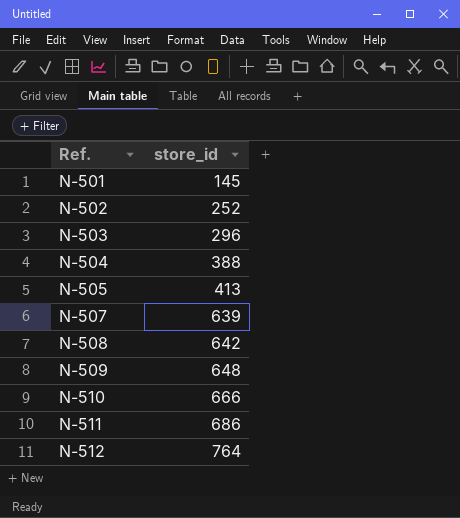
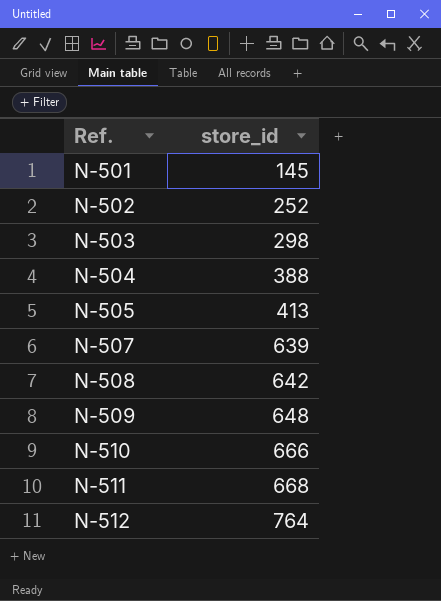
N-503 | store_id: 296 -> 298
N-511 | store_id: 686 -> 668

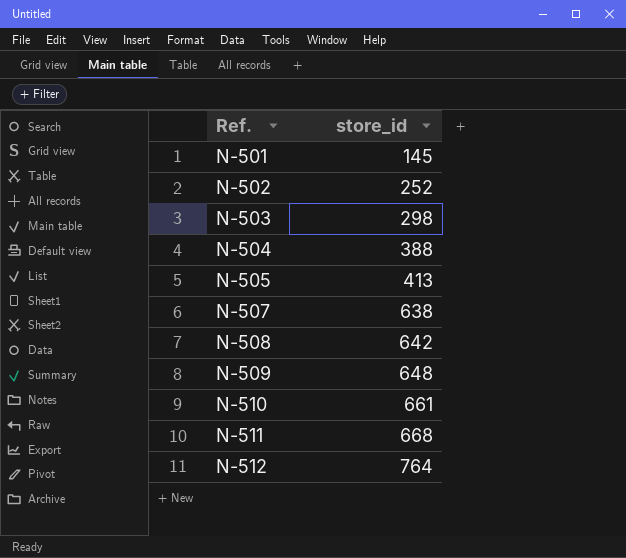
N-507 | store_id: 639 -> 638
N-510 | store_id: 666 -> 661

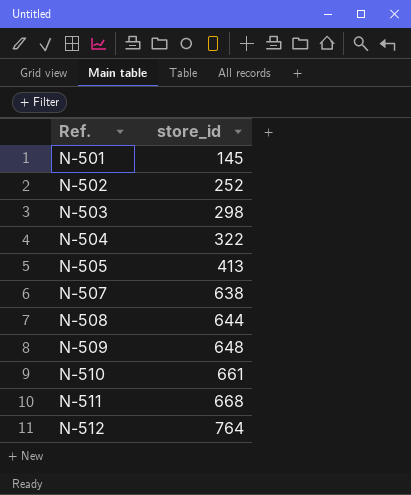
N-504 | store_id: 388 -> 322
N-508 | store_id: 642 -> 644

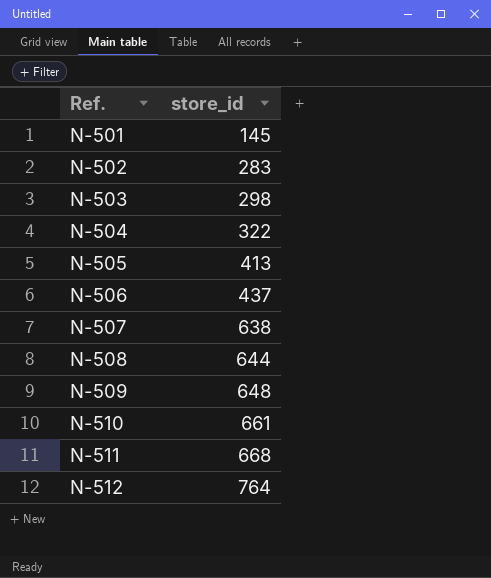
N-502 | store_id: 252 -> 283
row N-506: none -> 437

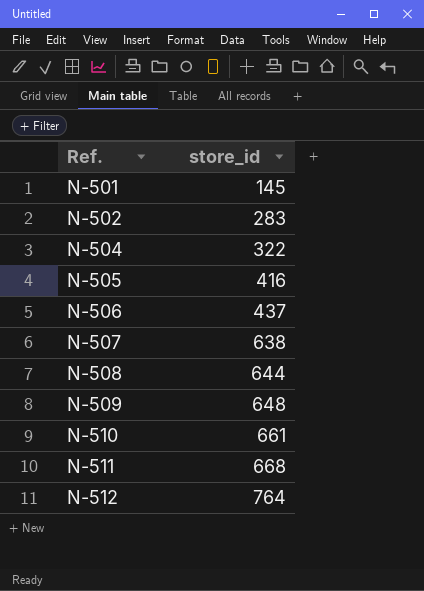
row N-503: 298 -> none
N-505 | store_id: 413 -> 416

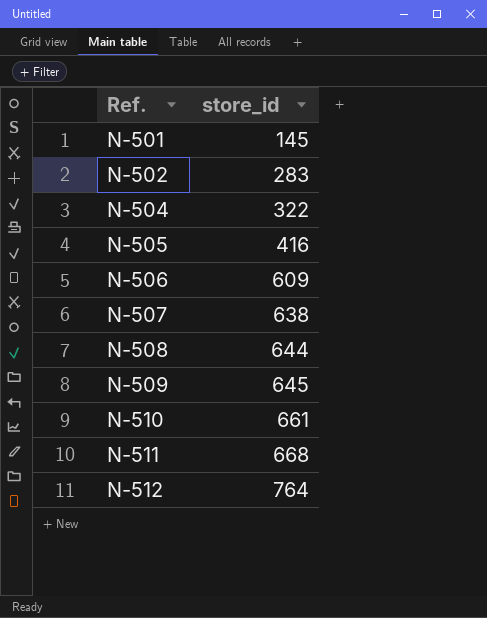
N-506 | store_id: 437 -> 609
N-509 | store_id: 648 -> 645

